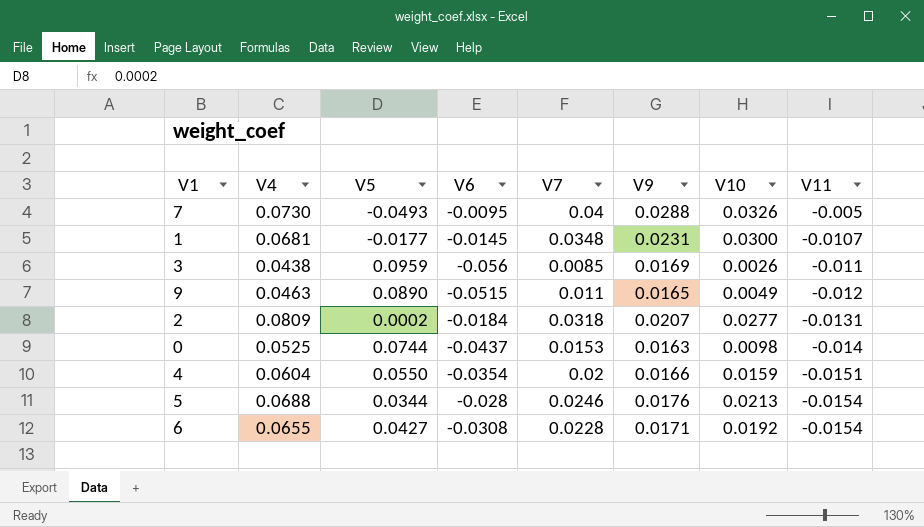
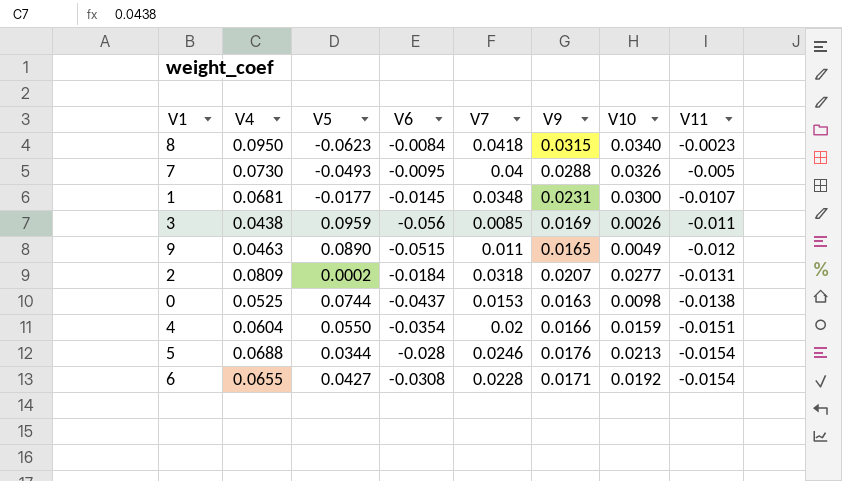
row 8: none -> 0.0950 | -0.0623 | -0.0084 | 0.0418 | 0.0315 | 0.0340 | -0.0023
0 | V11: -0.014 -> -0.0138

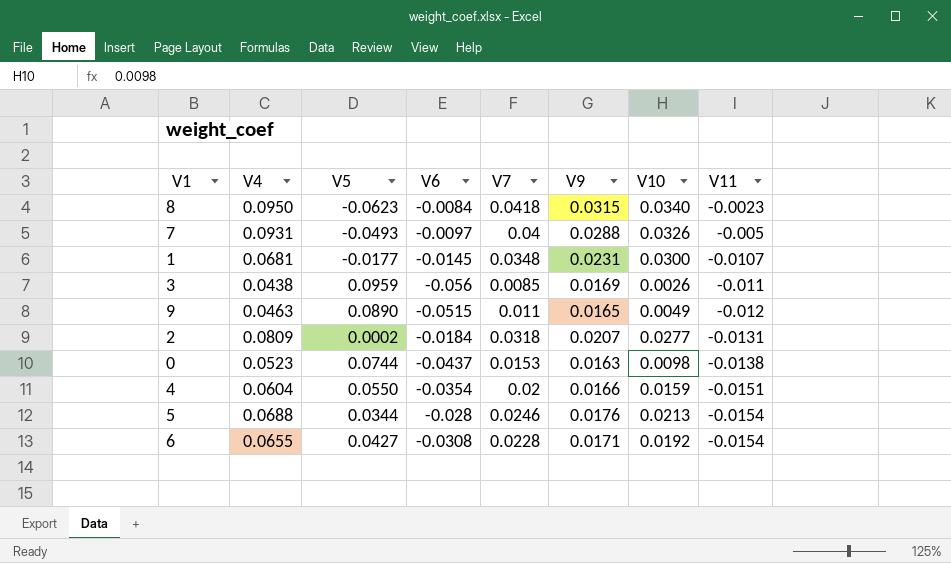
7 | V4: 0.0730 -> 0.0931
7 | V6: -0.0095 -> -0.0097
0 | V4: 0.0525 -> 0.0523

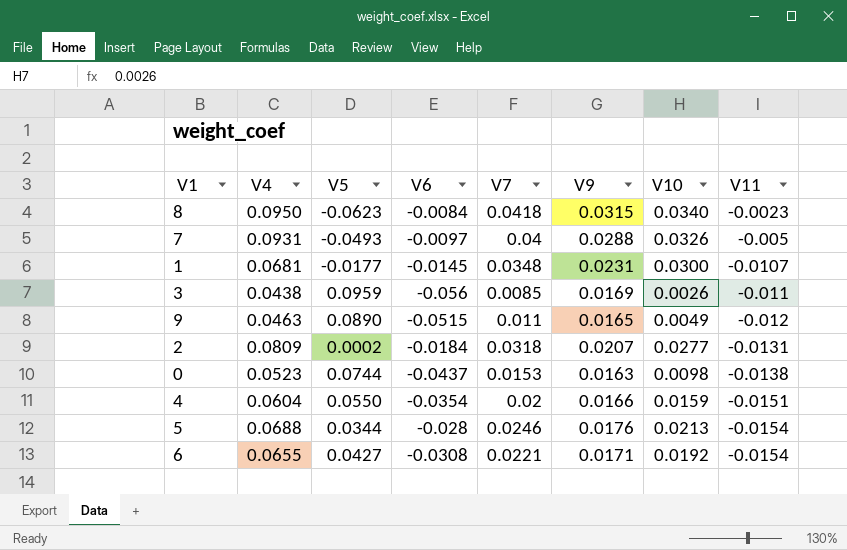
6 | V7: 0.0228 -> 0.0221

